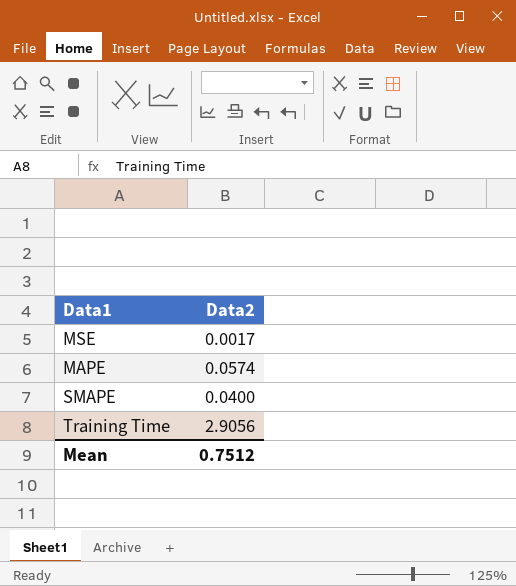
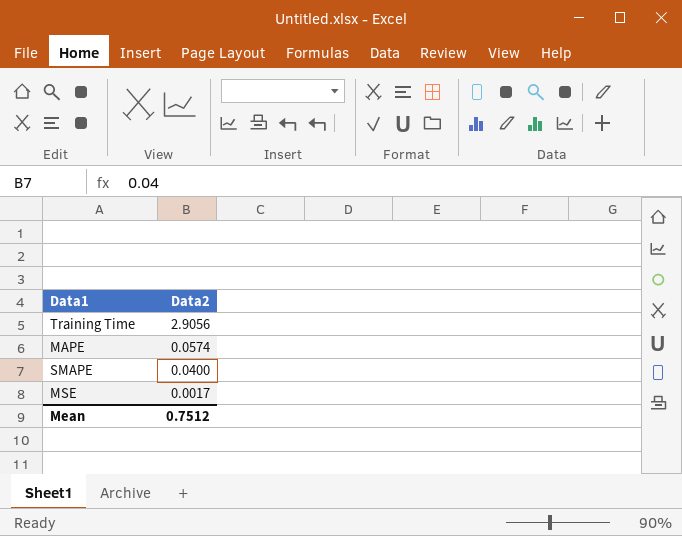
row order: none -> Data2 descending

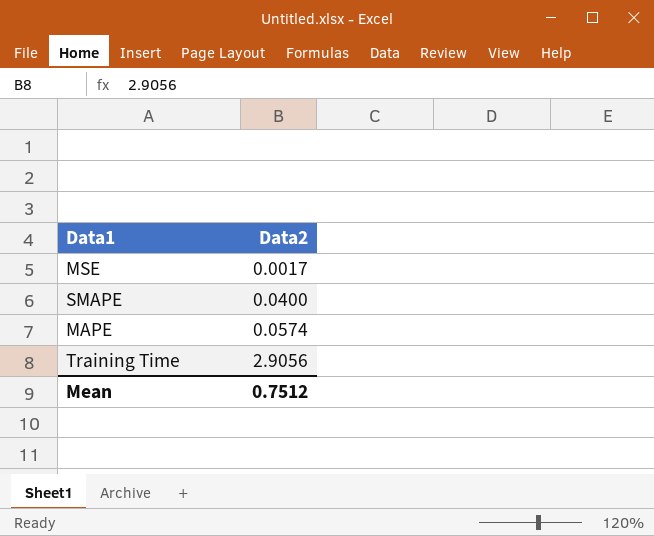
row order: Data2 descending -> Data2 ascending

